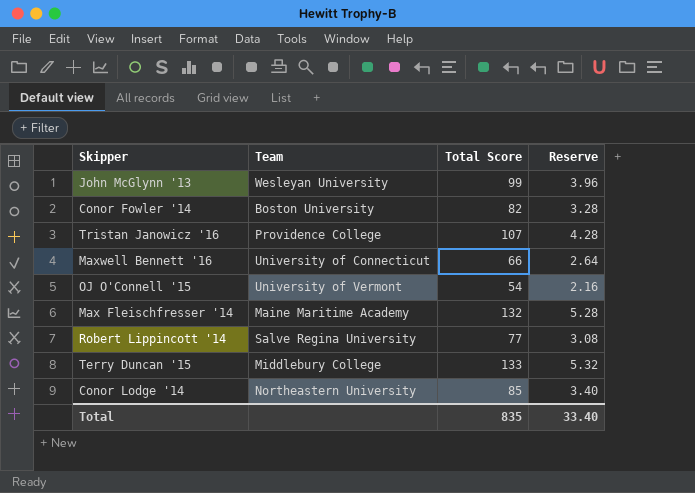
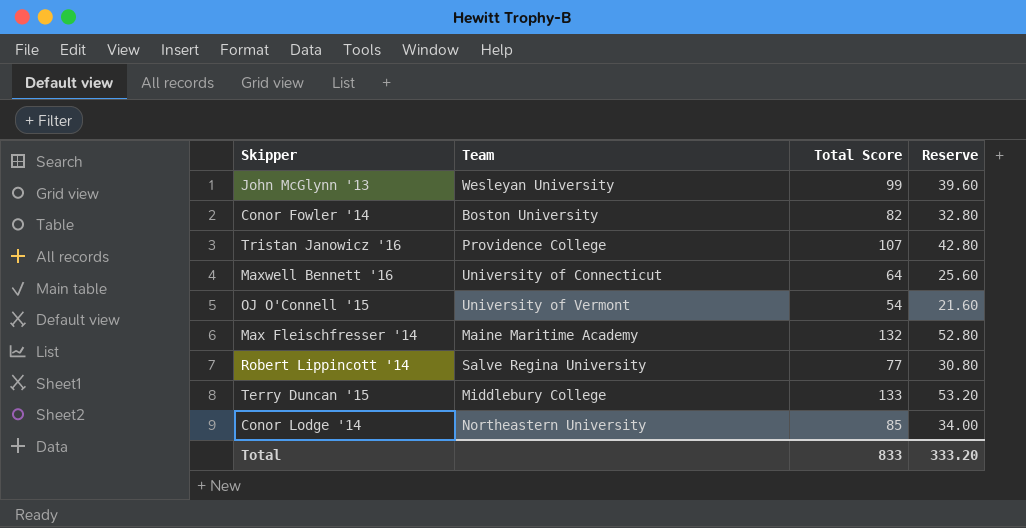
column Reserve | formula: [Total Score] * 0.04 -> [Total Score] * 0.4
Maxwell Bennett '16 | Total Score: 66 -> 64
Total | Total Score: 835 -> 833
Total | Reserve: 33.40 -> 333.20

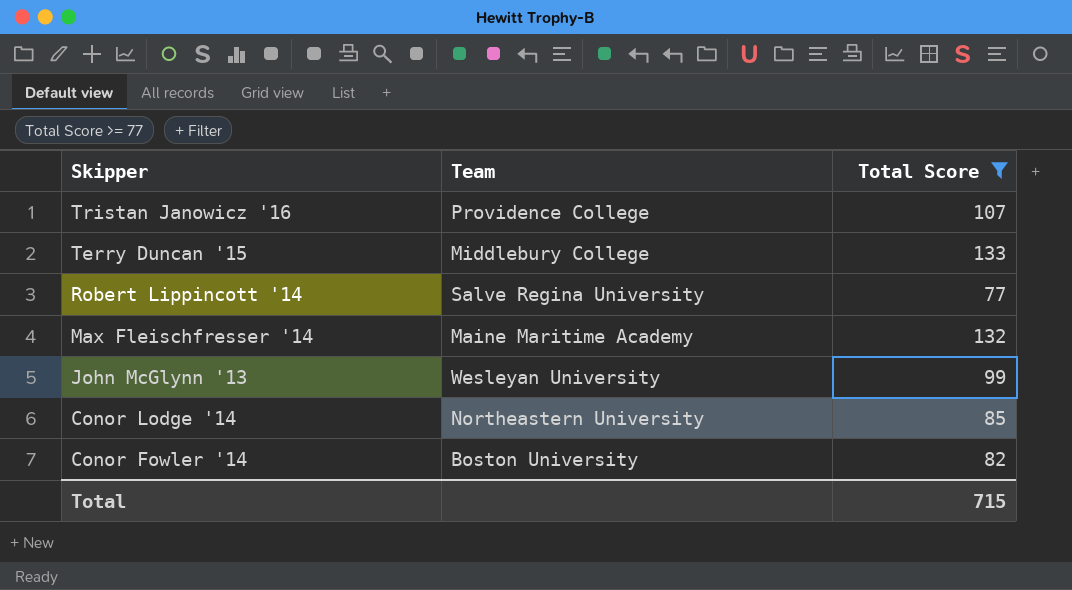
filter: none -> Total Score >= 77
row order: none -> Skipper descending
column Reserve | formula: [Total Score] * 0.4 -> none
Total | Total Score: 833 -> 715

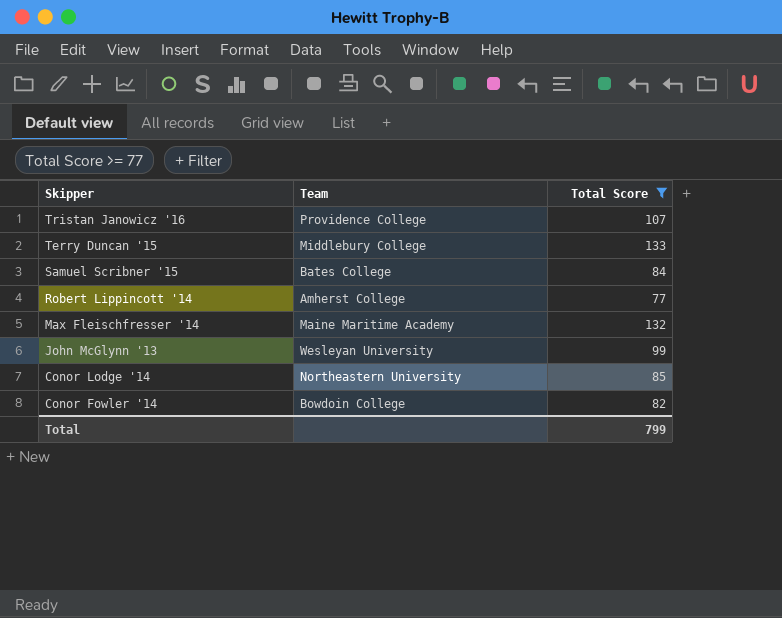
row Samuel Scribner '15: none -> Bates College | 84
Robert Lippincott '14 | Team: Salve Regina University -> Amherst College
Conor Fowler '14 | Team: Boston University -> Bowdoin College
Total | Total Score: 715 -> 799

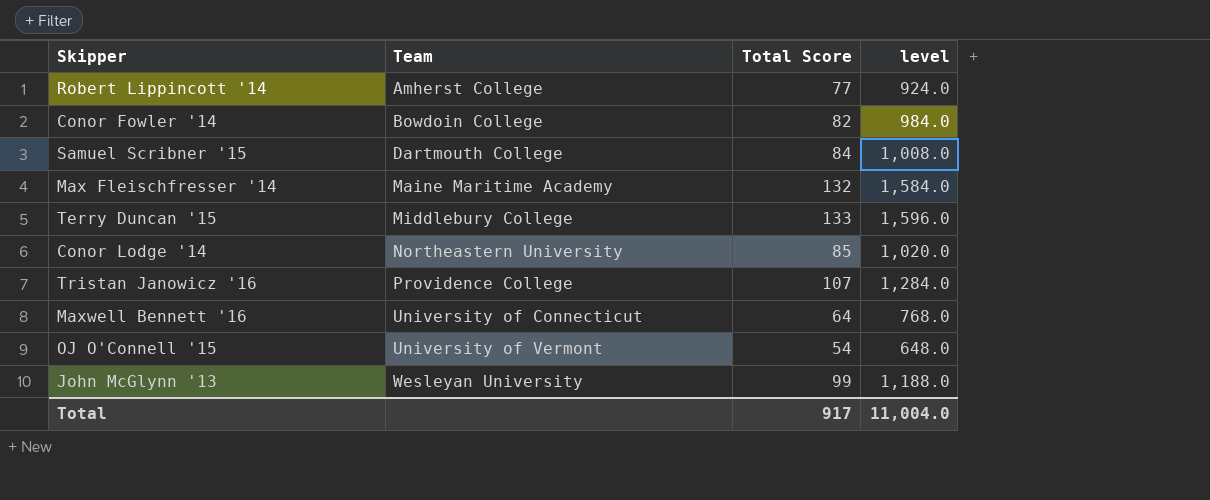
filter: Total Score >= 77 -> none
row order: Skipper descending -> Team ascending
column level | formula: none -> [Total Score] * 12
Samuel Scribner '15 | Team: Bates College -> Dartmouth College
Total | Total Score: 799 -> 917

